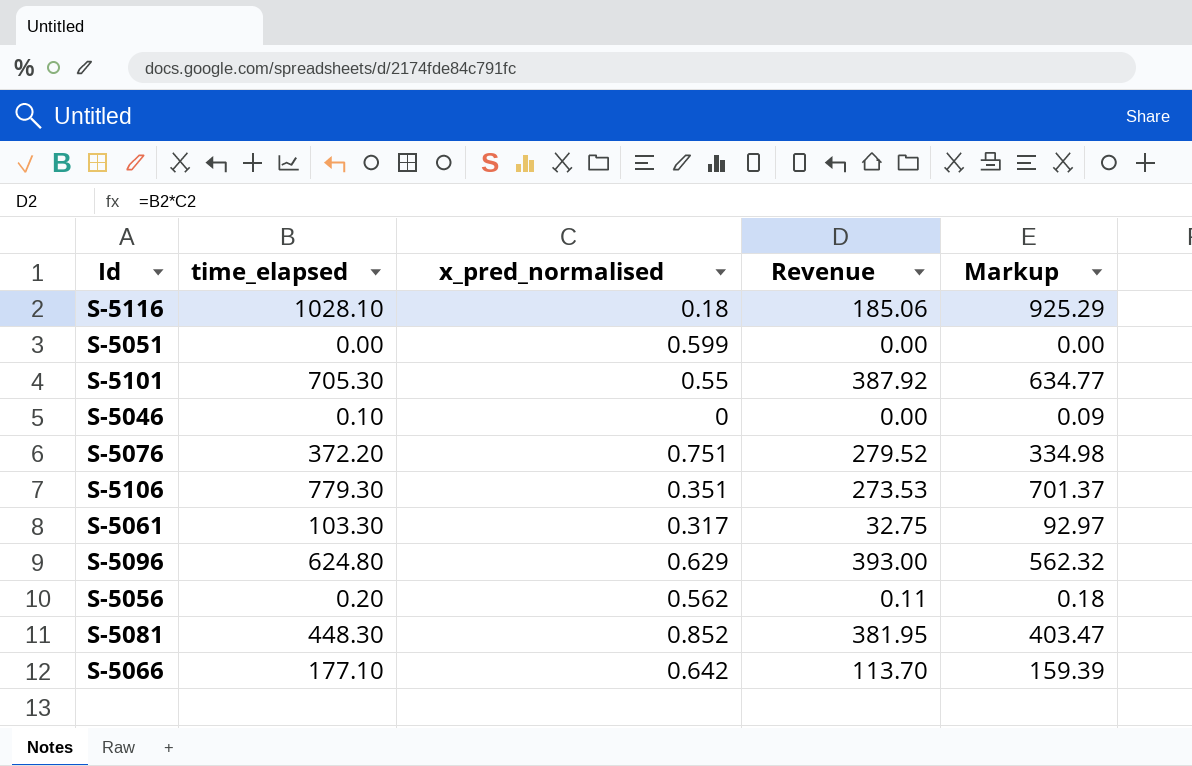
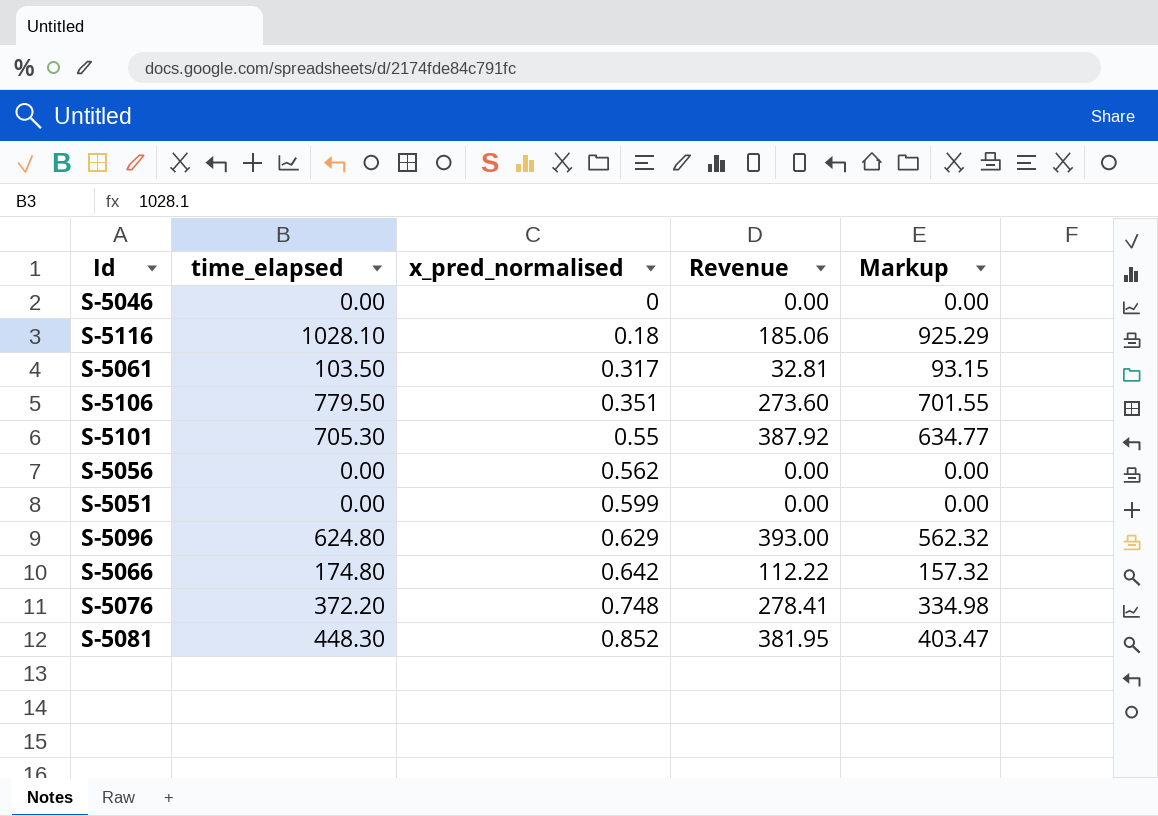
row order: none -> x_pred_normalised ascending
S-5046 | time_elapsed: 0.10 -> 0.00
S-5046 | Markup: 0.09 -> 0.00
S-5061 | time_elapsed: 103.30 -> 103.50
S-5061 | Revenue: 32.75 -> 32.81
S-5061 | Markup: 92.97 -> 93.15
S-5106 | time_elapsed: 779.30 -> 779.50
S-5106 | Revenue: 273.53 -> 273.60
S-5106 | Markup: 701.37 -> 701.55
S-5056 | time_elapsed: 0.20 -> 0.00
S-5056 | Revenue: 0.11 -> 0.00
S-5056 | Markup: 0.18 -> 0.00
S-5066 | time_elapsed: 177.10 -> 174.80
S-5066 | Revenue: 113.70 -> 112.22
S-5066 | Markup: 159.39 -> 157.32
S-5076 | x_pred_normalised: 0.751 -> 0.748
S-5076 | Revenue: 279.52 -> 278.41

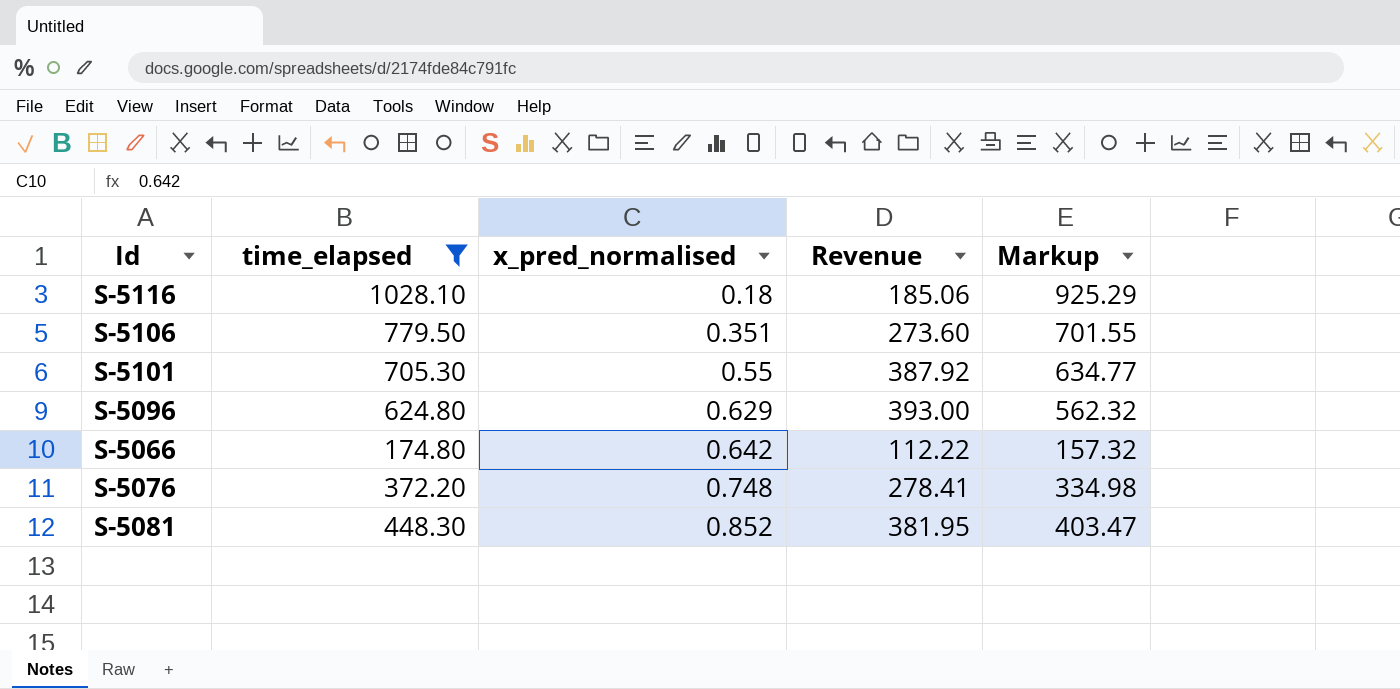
filter: none -> time_elapsed >= 174.80

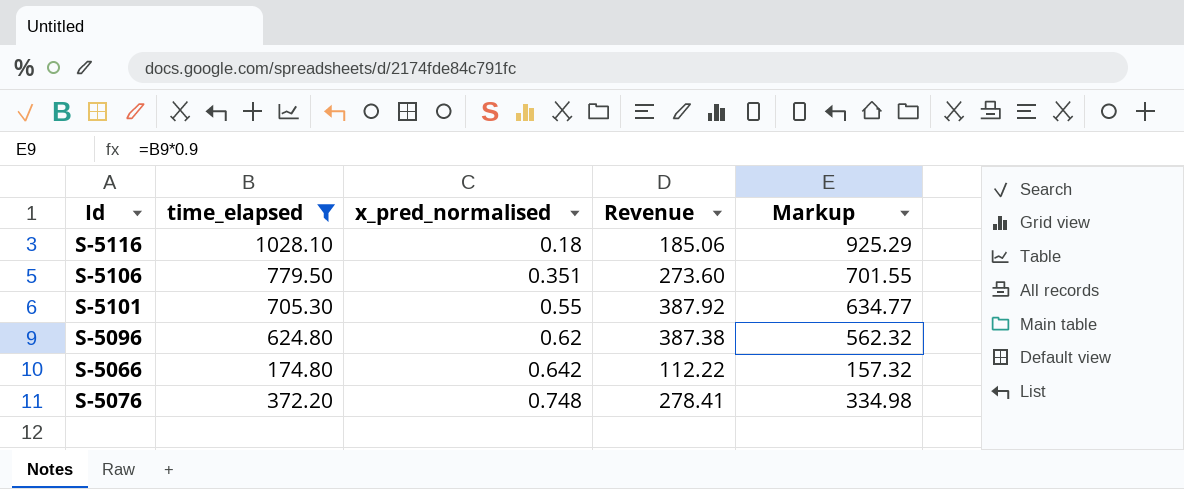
row S-5081: 448.30 | 0.852 | 381.95 | 403.47 -> none
S-5096 | x_pred_normalised: 0.629 -> 0.62
S-5096 | Revenue: 393.00 -> 387.38

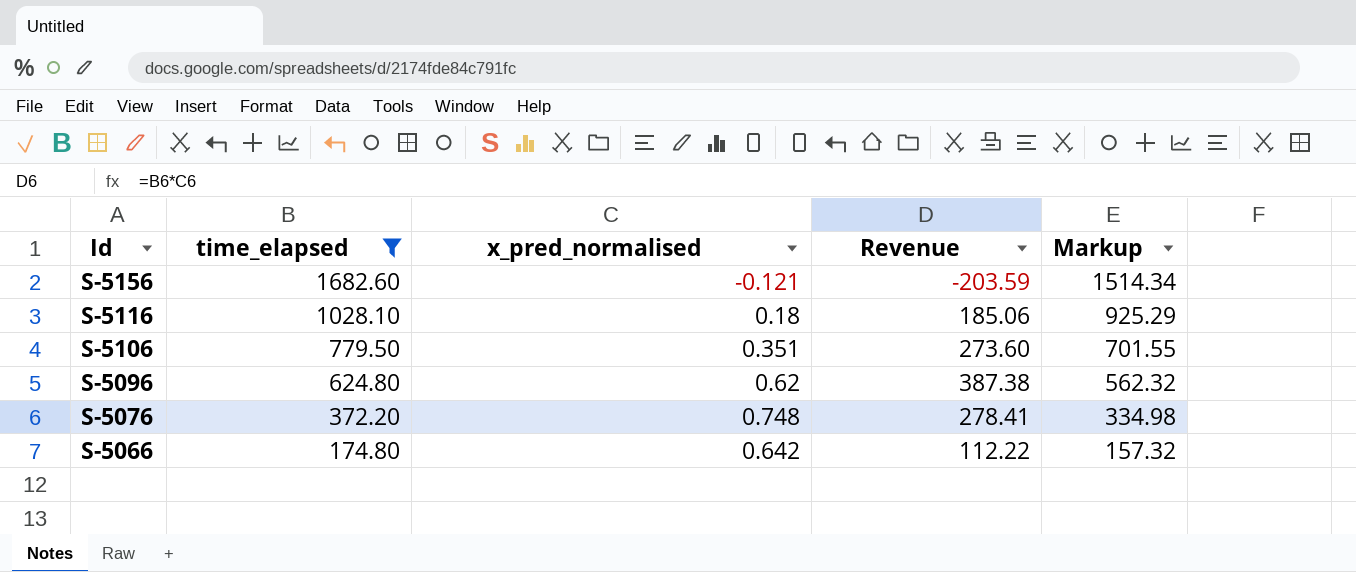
row order: x_pred_normalised ascending -> Id descending
row S-5101: 705.30 | 0.55 | 387.92 | 634.77 -> none
row S-5156: none -> 1682.60 | -0.121 | -203.59 | 1514.34

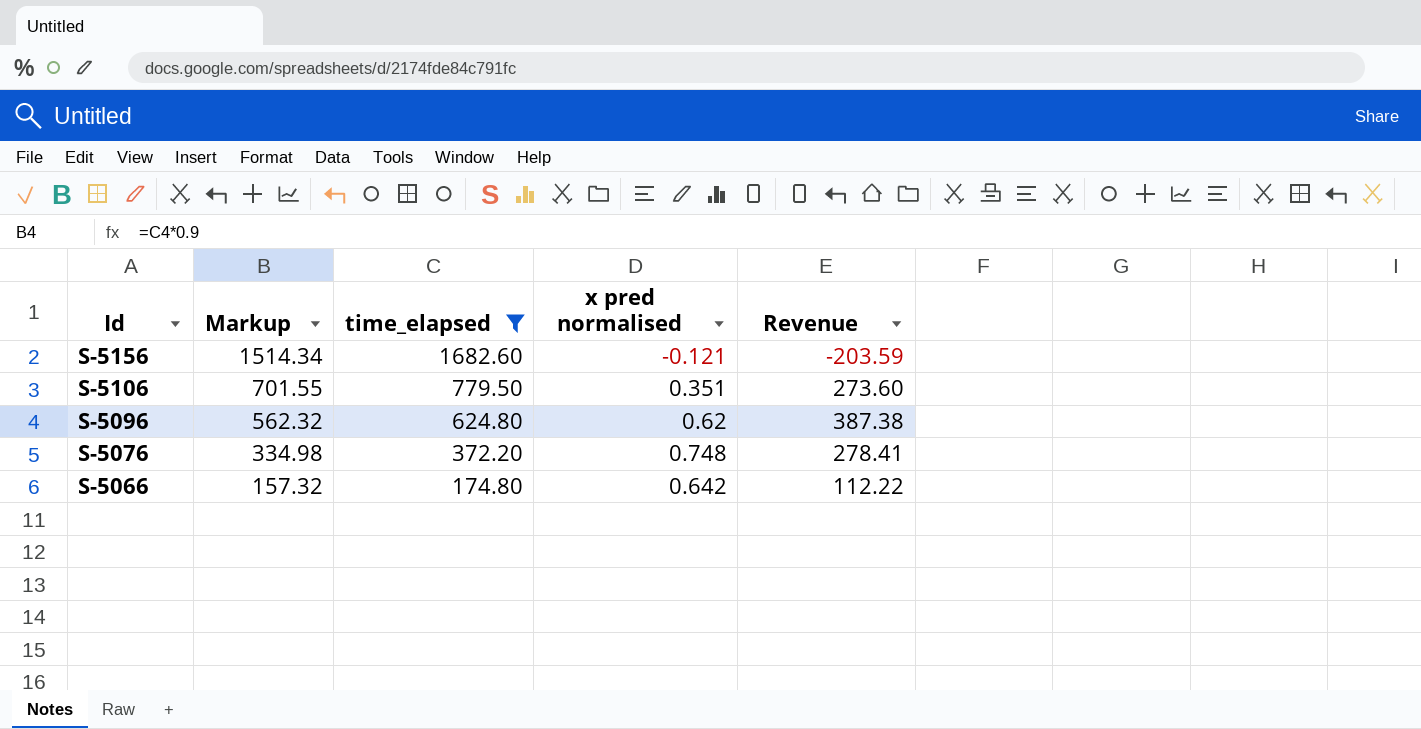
column Markup | position: 5 -> 2
column name: x_pred_normalised -> x pred normalised
row S-5116: 1028.10 | 0.18 | 185.06 | 925.29 -> none

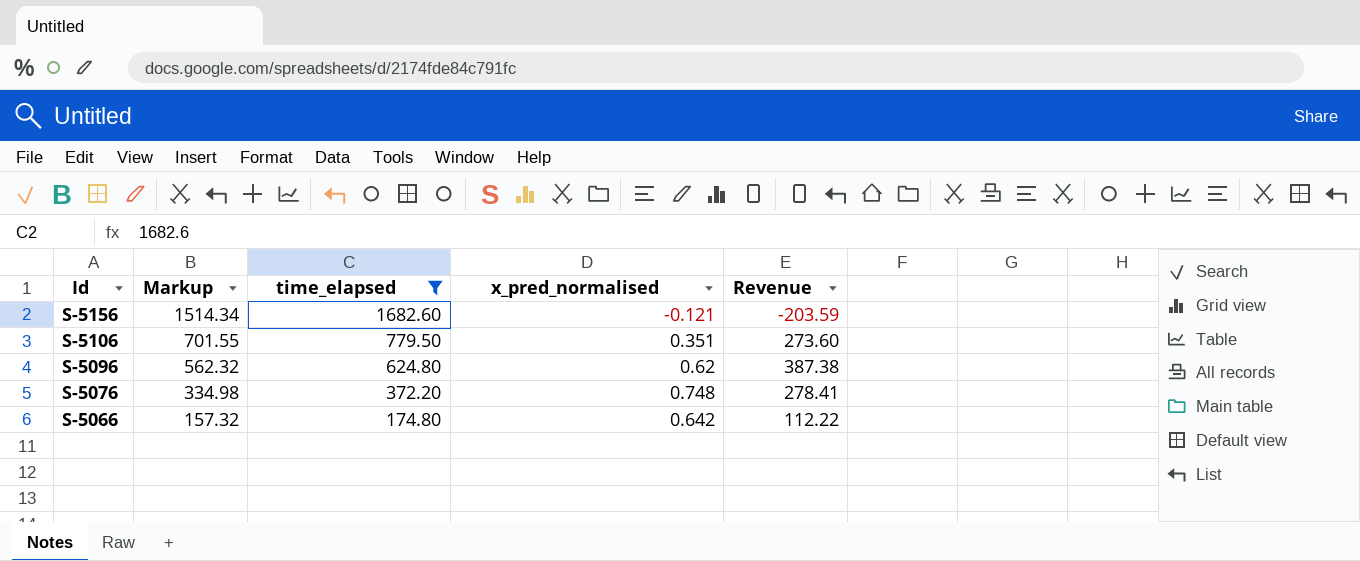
column name: x pred normalised -> x_pred_normalised

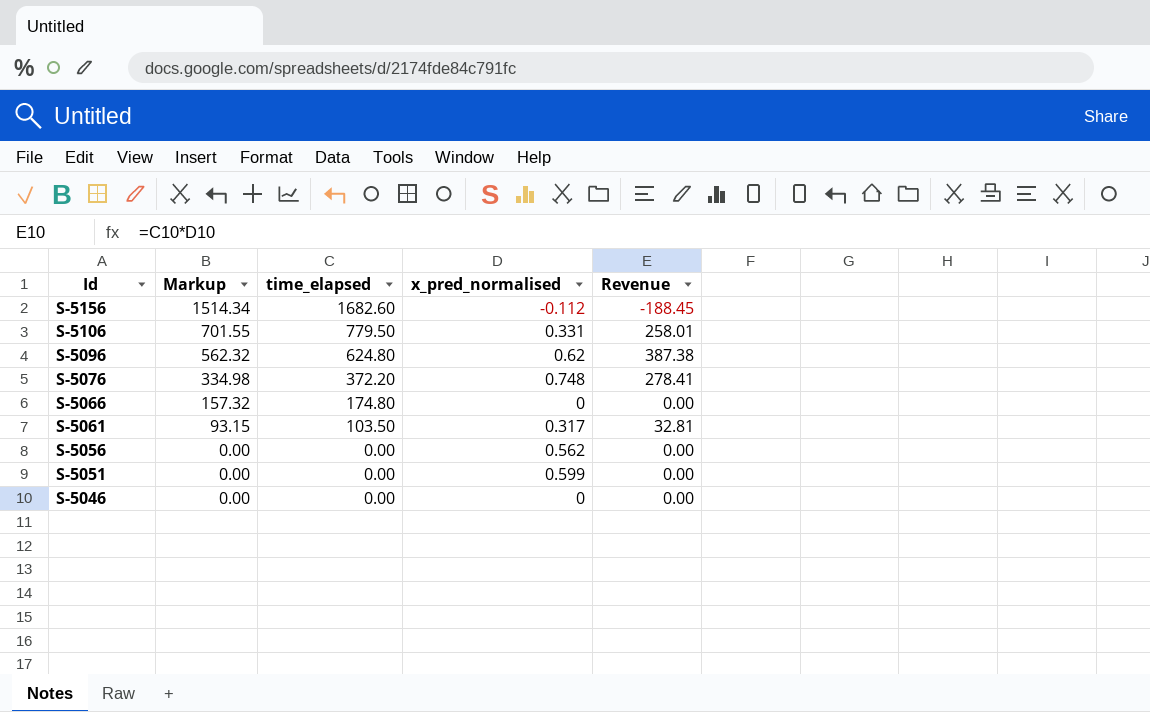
filter: time_elapsed >= 174.80 -> none
S-5156 | x_pred_normalised: -0.121 -> -0.112
S-5156 | Revenue: -203.59 -> -188.45
S-5106 | x_pred_normalised: 0.351 -> 0.331
S-5106 | Revenue: 273.60 -> 258.01
S-5066 | x_pred_normalised: 0.642 -> 0
S-5066 | Revenue: 112.22 -> 0.00

